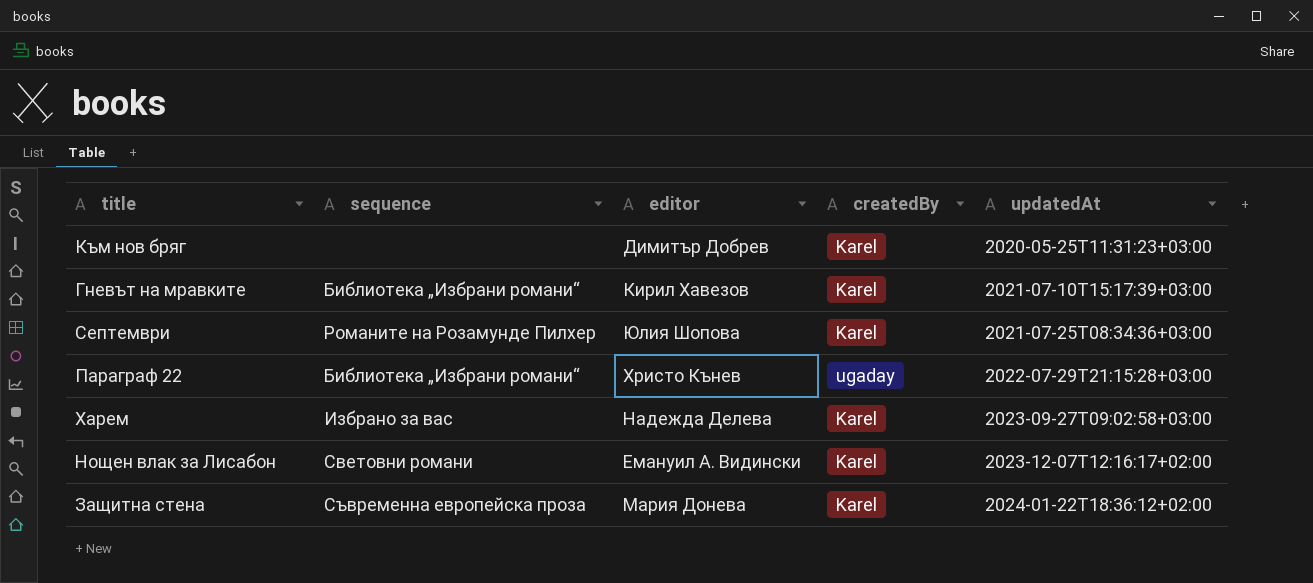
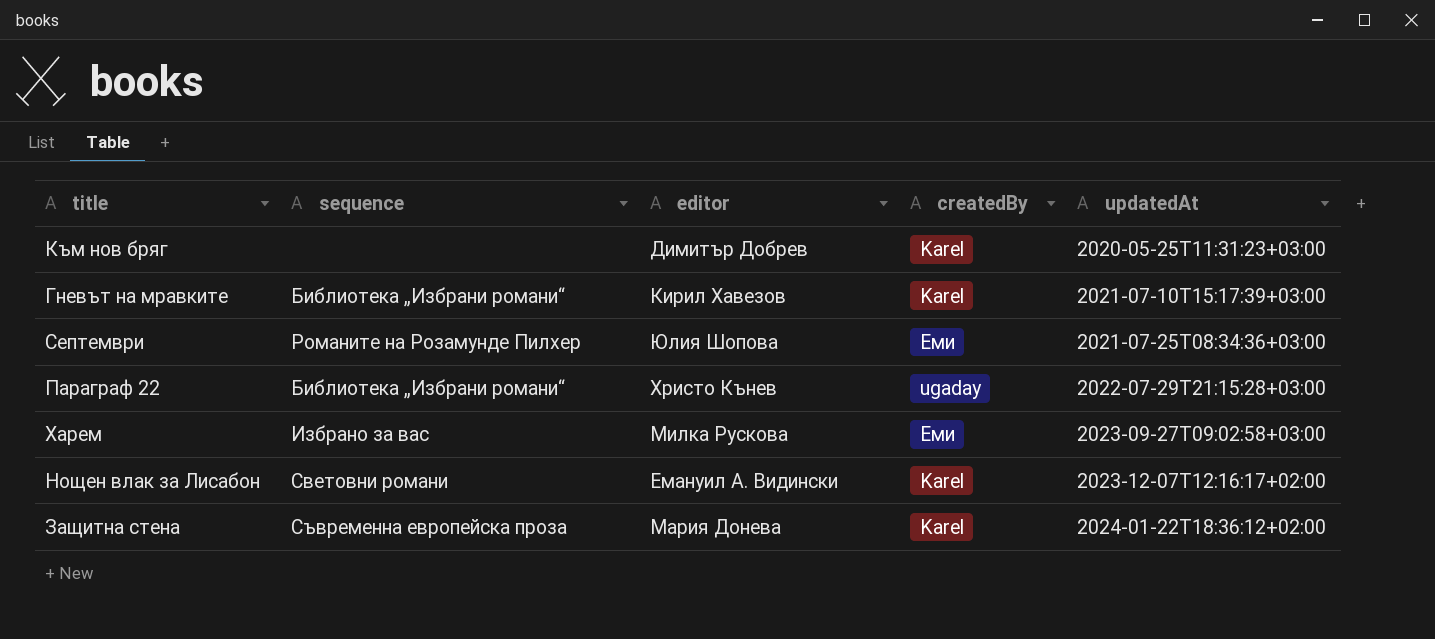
Септември | createdBy: Karel -> Еми
Харем | editor: Надежда Делева -> Милка Рускова
Харем | createdBy: Karel -> Еми

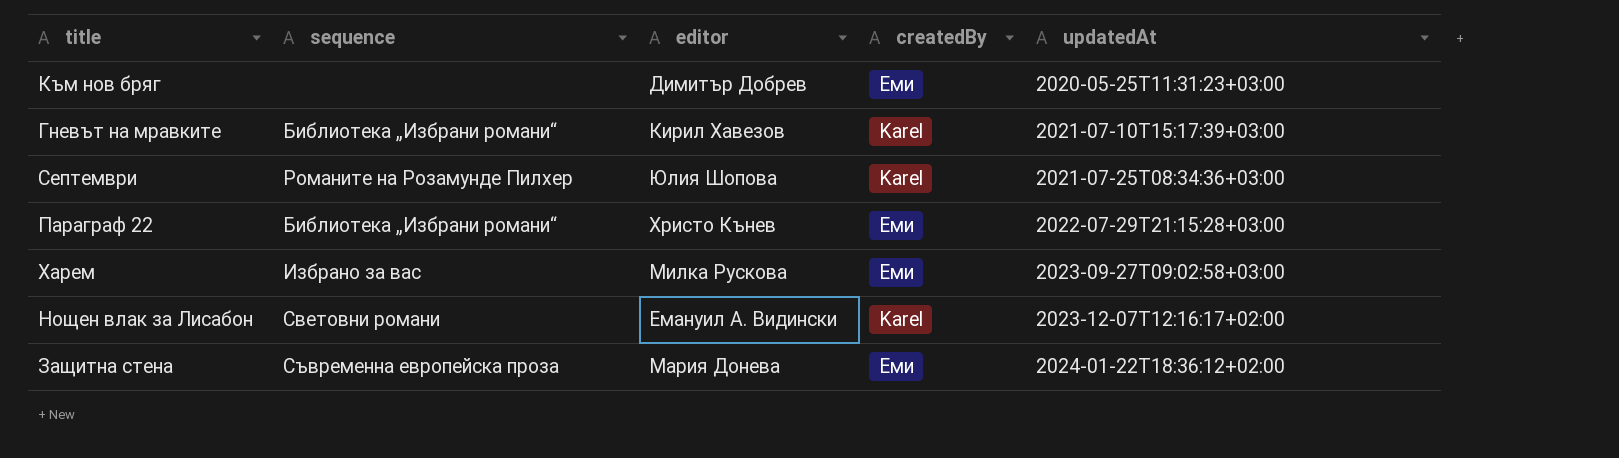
Към нов бряг | createdBy: Karel -> Еми
Септември | createdBy: Еми -> Karel
Параграф 22 | createdBy: ugaday -> Еми
Защитна стена | createdBy: Karel -> Еми

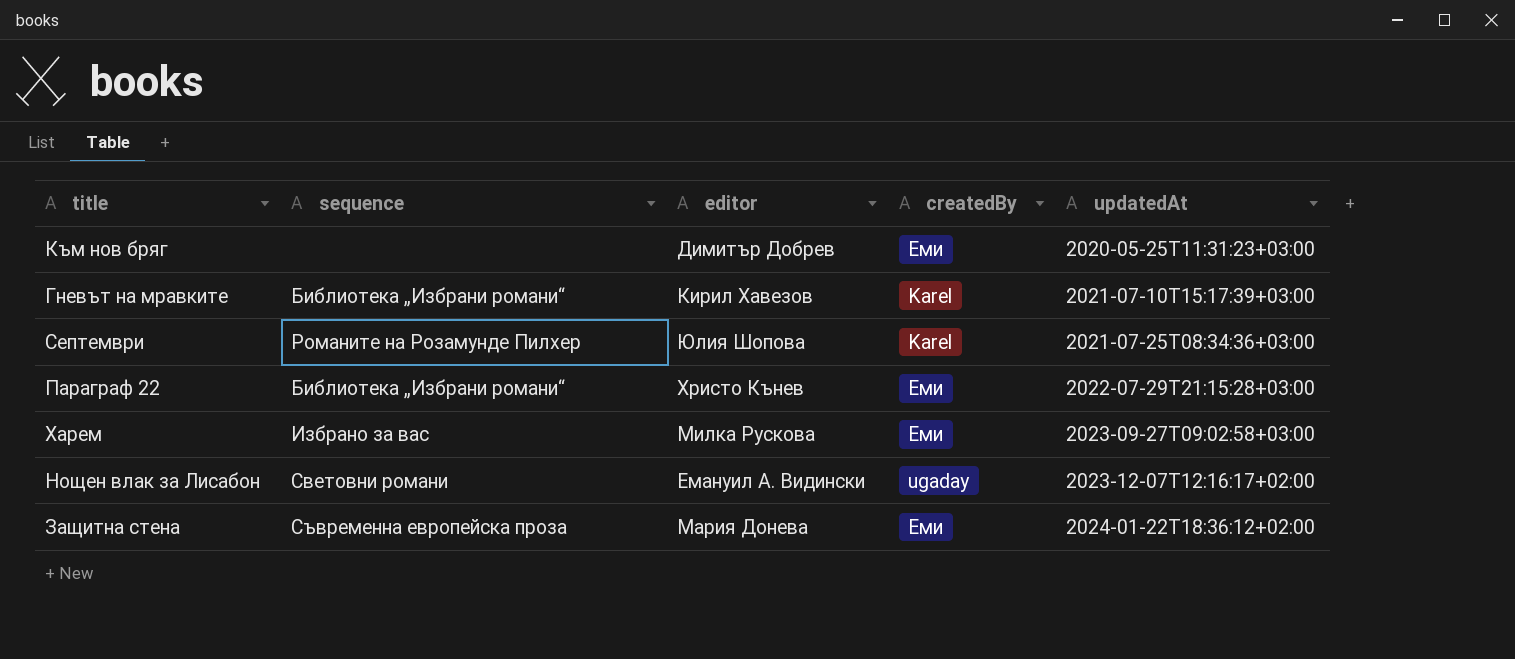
Нощен влак за Лисабон | createdBy: Karel -> ugaday

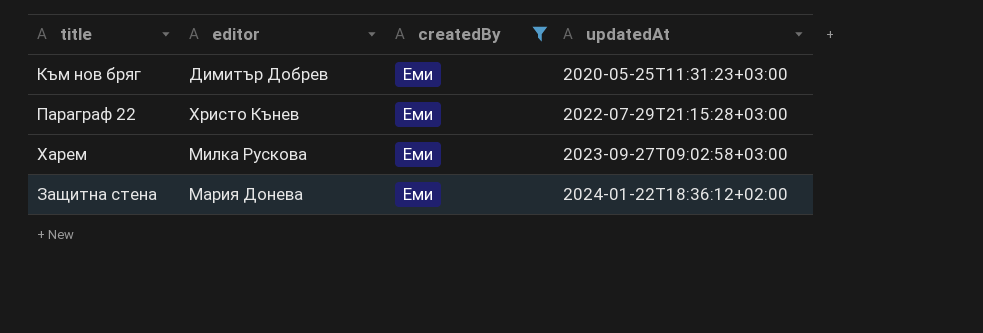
filter: none -> createdBy = Еми
column sequence | position: 2 -> none

